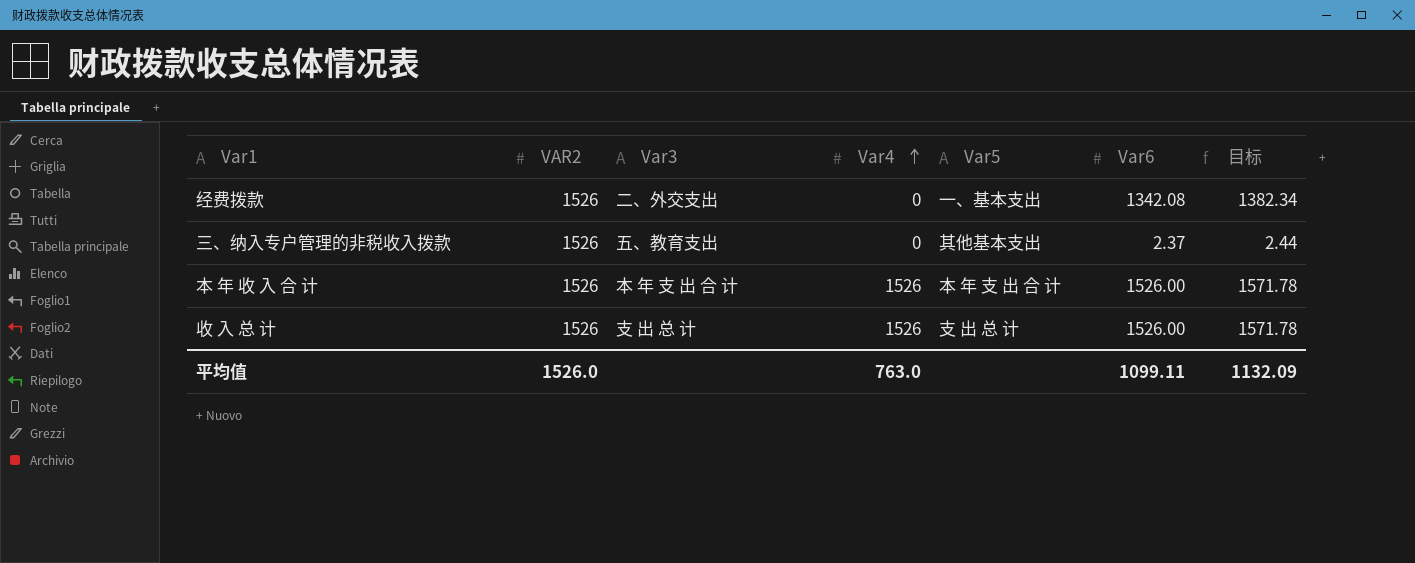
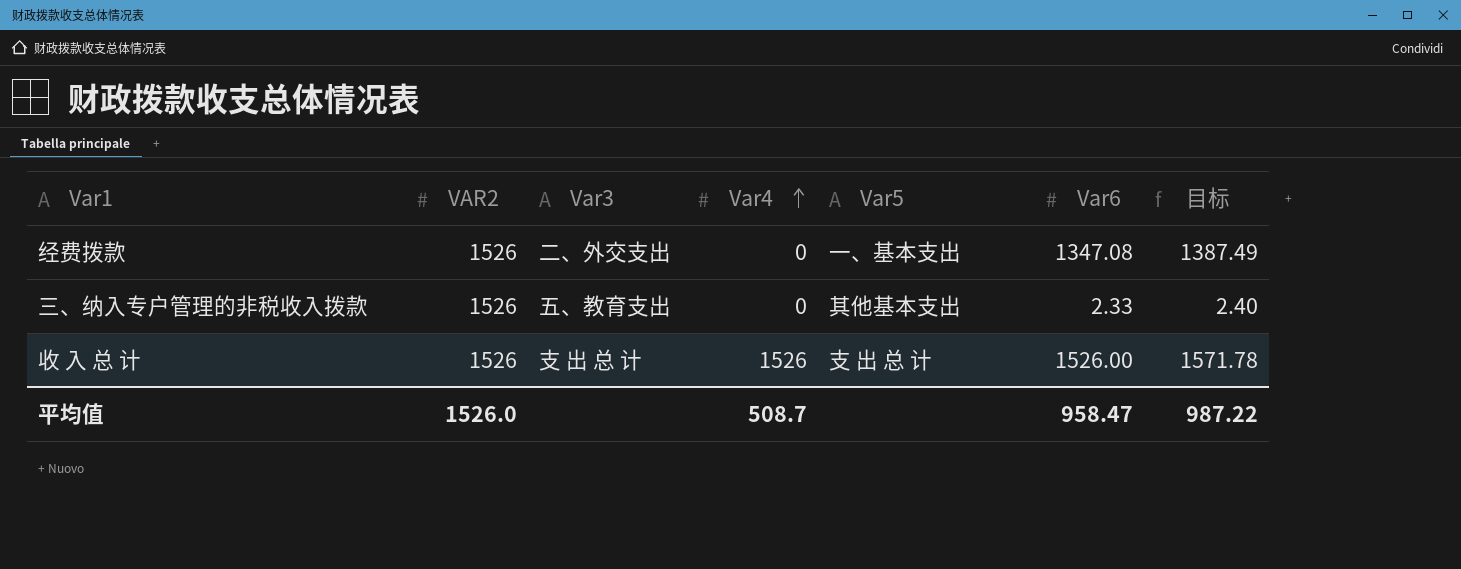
row 本 年 收 入 合 计: 1526 | 本 年 支 出 合 计 | 1526 | 本 年 支 出 合 计 | 1526.00 | 1571.78 -> none
经费拨款 | Var6: 1342.08 -> 1347.08
经费拨款 | 目标: 1382.34 -> 1387.49
三、纳入专户管理的非税收入拨款 | Var6: 2.37 -> 2.33
三、纳入专户管理的非税收入拨款 | 目标: 2.44 -> 2.40
平均值 | Var4: 763.0 -> 508.7
平均值 | Var6: 1099.11 -> 958.47
平均值 | 目标: 1132.09 -> 987.22

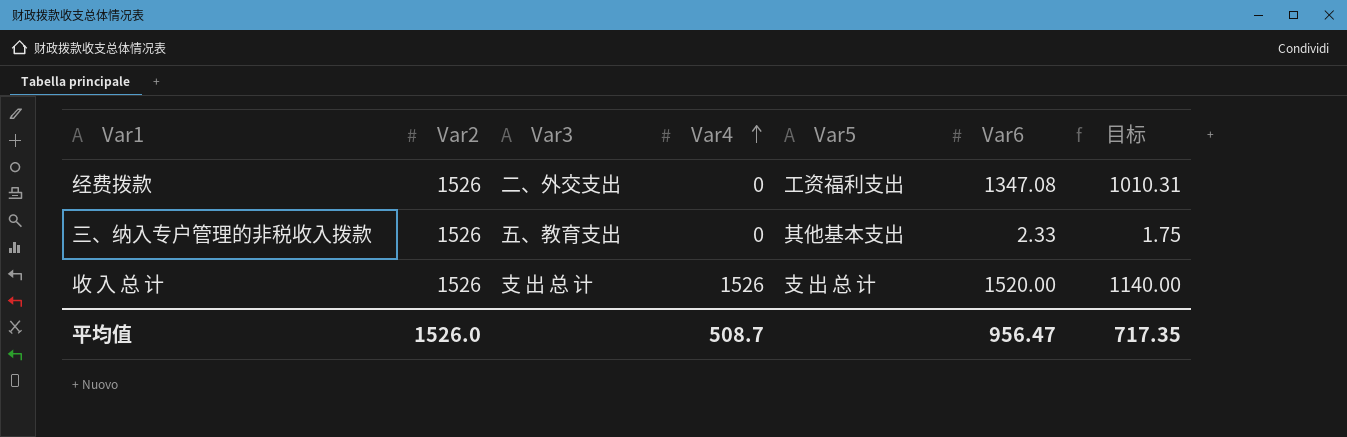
column name: VAR2 -> Var2
column 目标 | formula: [Var6] * 1.03 -> [Var6] * 0.75
经费拨款 | Var5: 一、基本支出 -> 工资福利支出
收 入 总 计 | Var6: 1526.00 -> 1520.00
平均值 | Var6: 958.47 -> 956.47
平均值 | 目标: 987.22 -> 717.35

